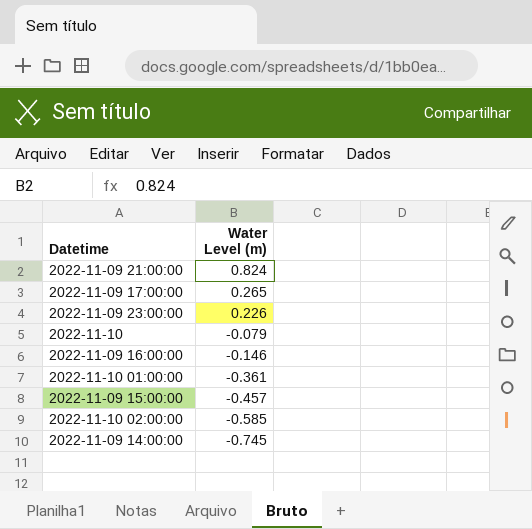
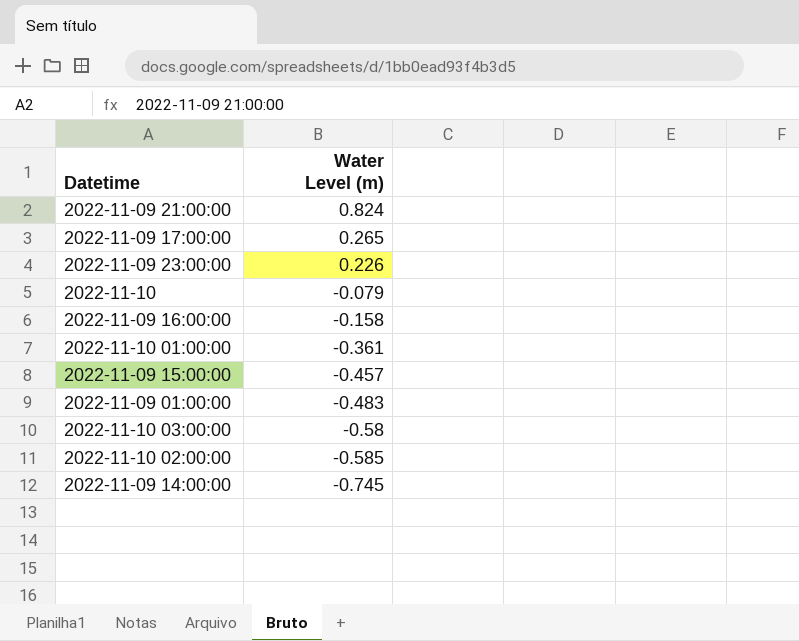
2022-11-09 16:00:00 | Water Level (m): -0.146 -> -0.158
row 2022-11-09 01:00:00: none -> -0.483
row 2022-11-10 03:00:00: none -> -0.58

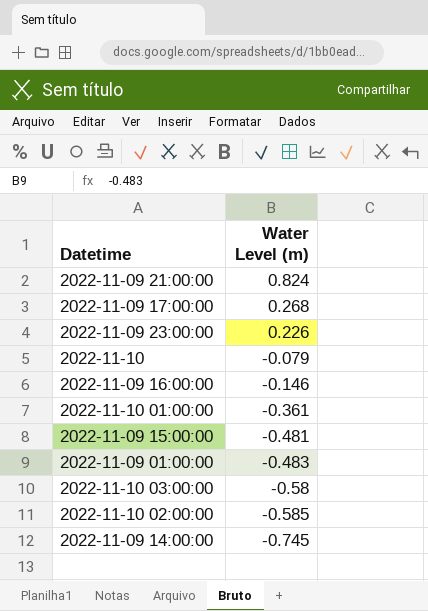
2022-11-09 17:00:00 | Water Level (m): 0.265 -> 0.268
2022-11-09 16:00:00 | Water Level (m): -0.158 -> -0.146
2022-11-09 15:00:00 | Water Level (m): -0.457 -> -0.481

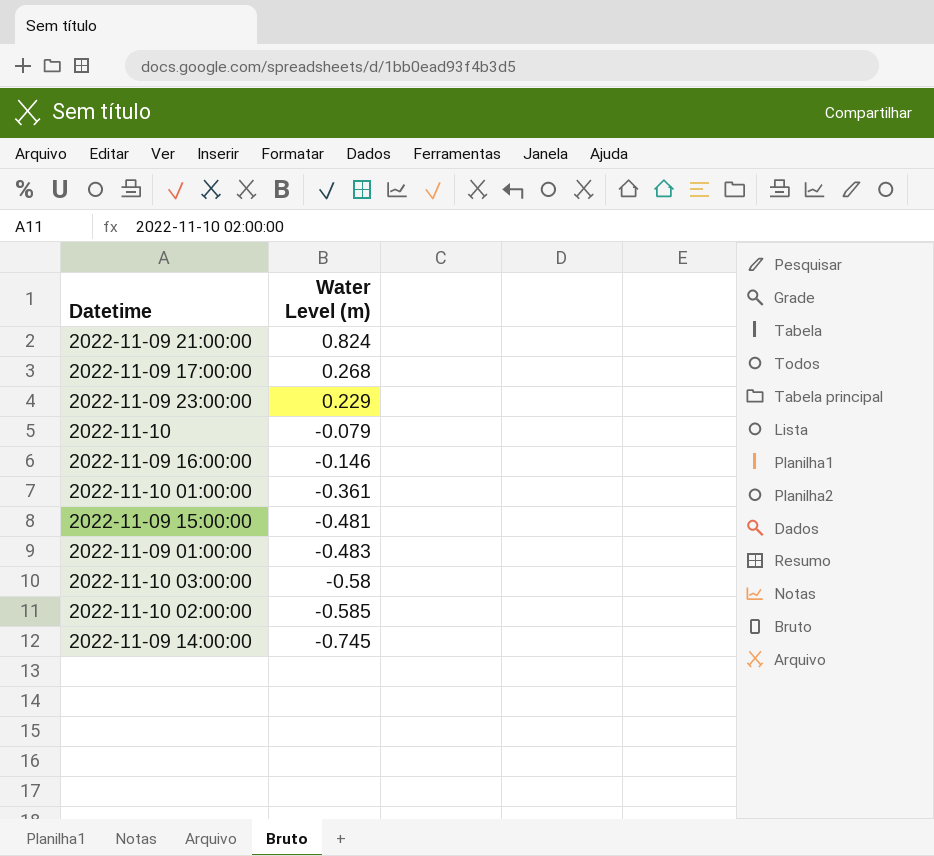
2022-11-09 23:00:00 | Water Level (m): 0.226 -> 0.229

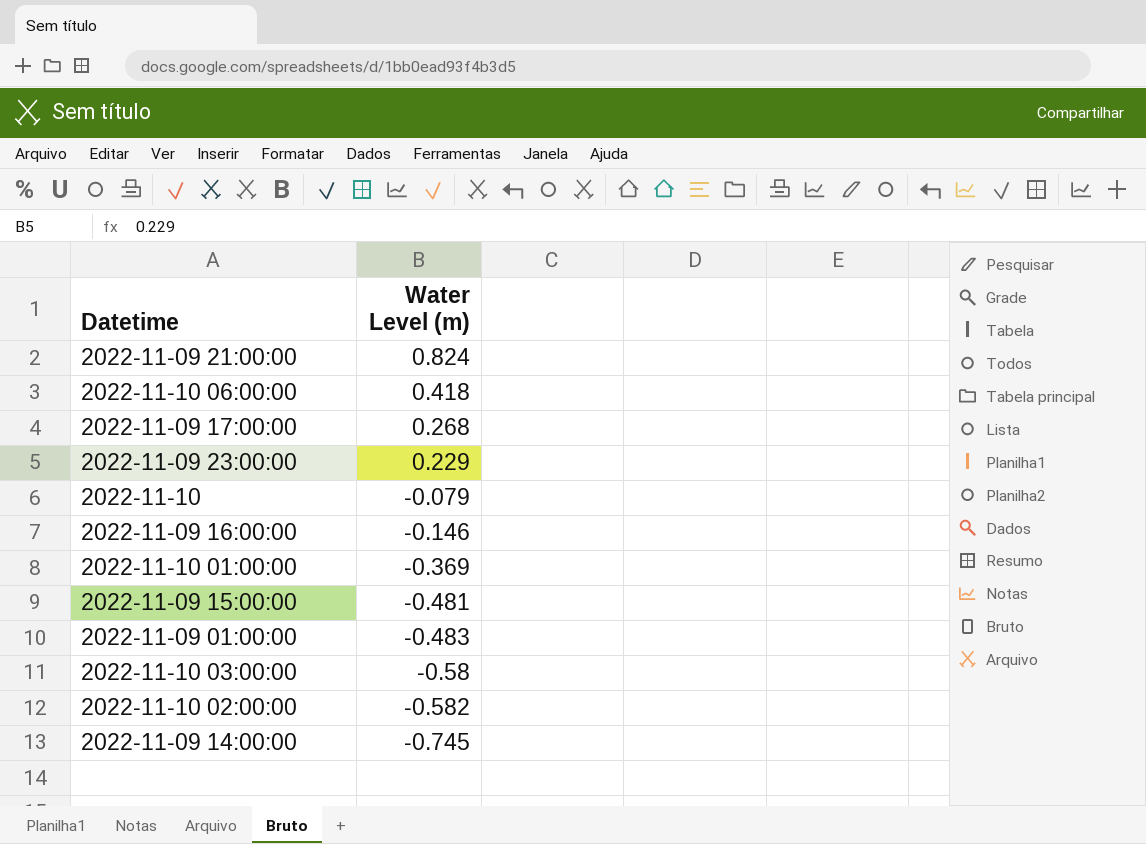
row 2022-11-10 06:00:00: none -> 0.418
2022-11-10 01:00:00 | Water Level (m): -0.361 -> -0.369
2022-11-10 02:00:00 | Water Level (m): -0.585 -> -0.582

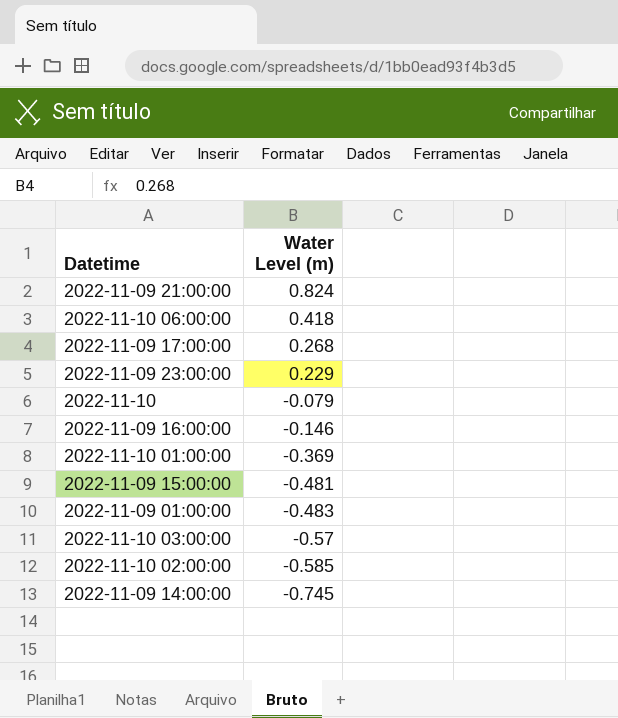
2022-11-10 03:00:00 | Water Level (m): -0.58 -> -0.57
2022-11-10 02:00:00 | Water Level (m): -0.582 -> -0.585

